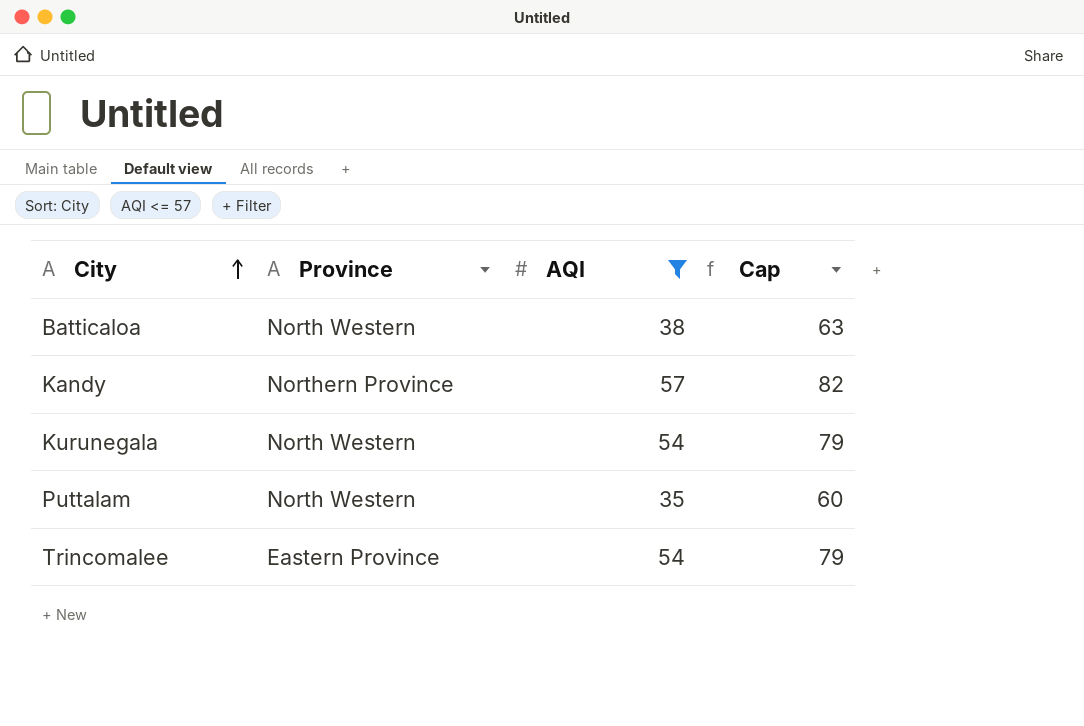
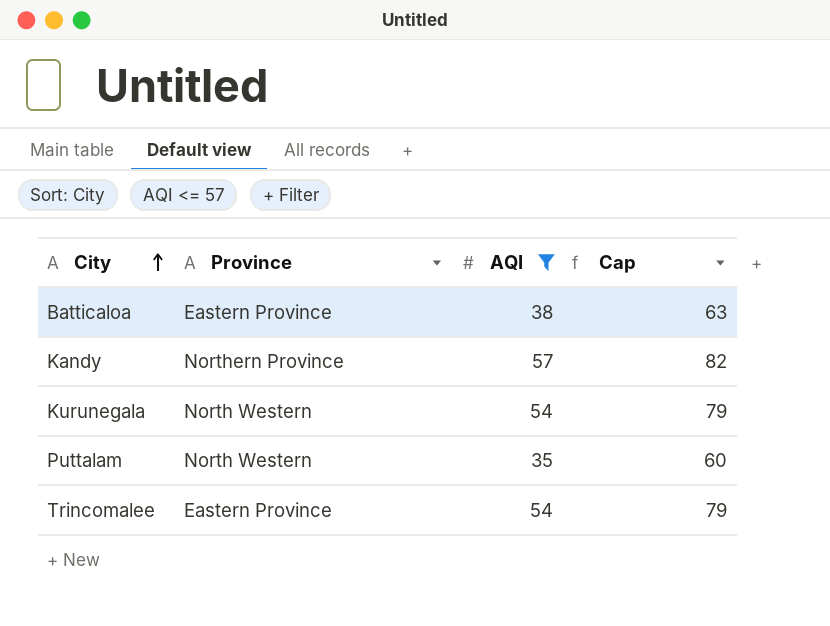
Batticaloa | Province: North Western -> Eastern Province

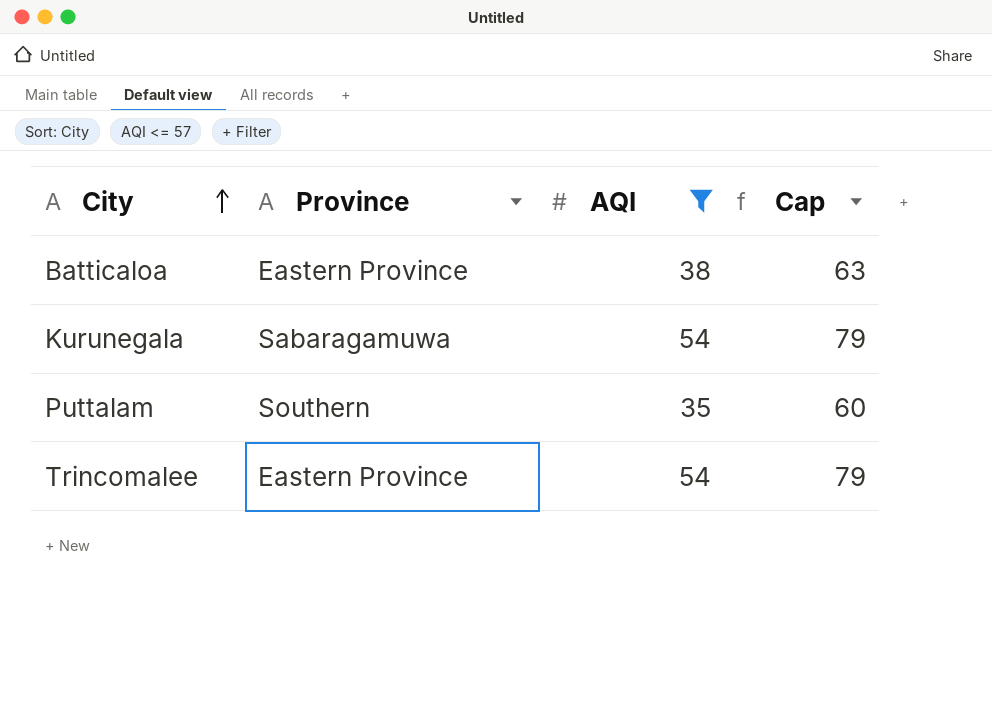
row Kandy: Northern Province | 57 | 82 -> none
Kurunegala | Province: North Western -> Sabaragamuwa
Puttalam | Province: North Western -> Southern

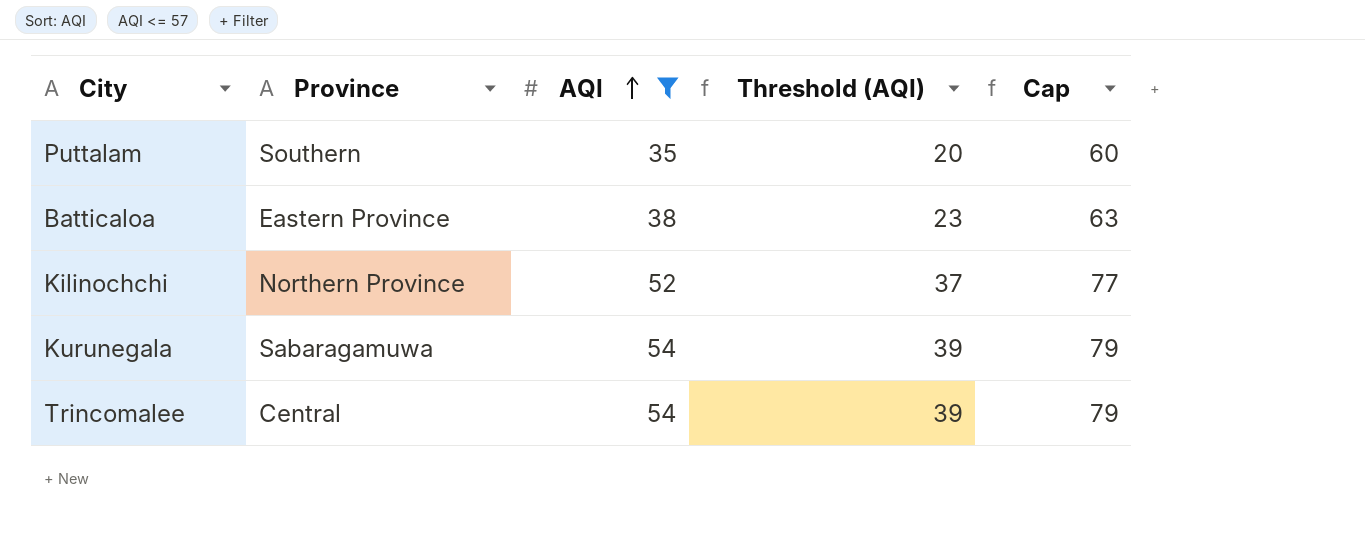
row order: City ascending -> AQI ascending
column Threshold (AQI) | formula: none -> [AQI] - 15
row Kilinochchi: none -> Northern Province | 52 | 37 | 77
Trincomalee | Province: Eastern Province -> Central

